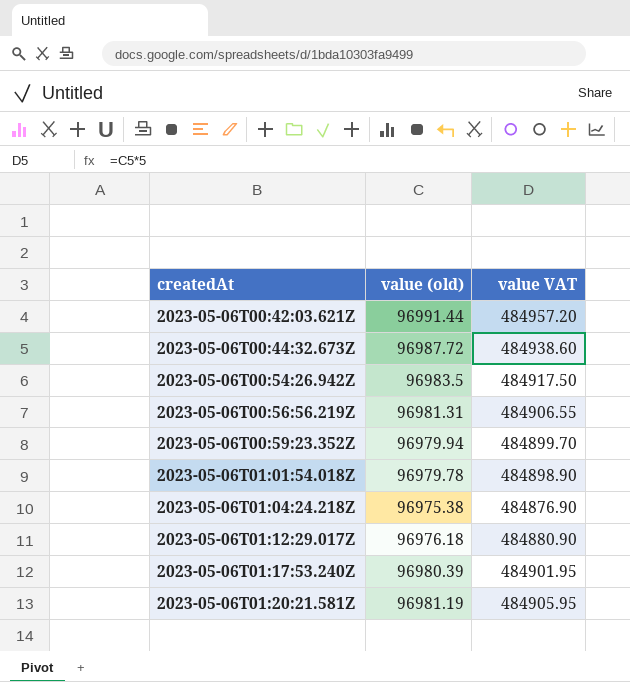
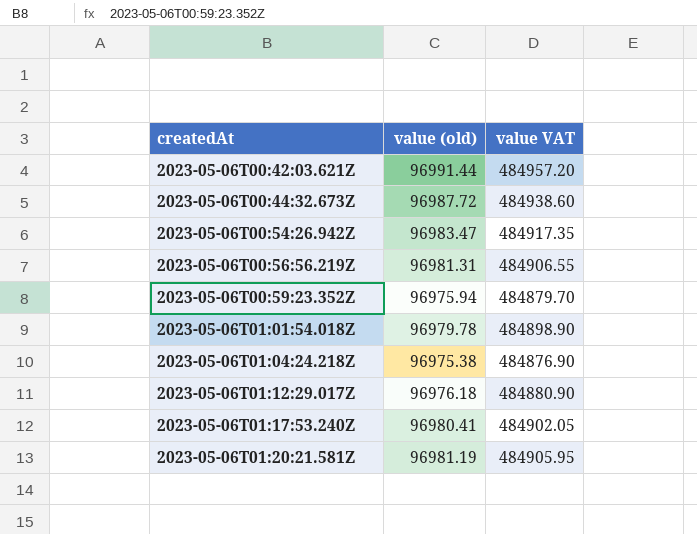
2023-05-06T00:54:26.942Z | value (old): 96983.5 -> 96983.47
2023-05-06T00:54:26.942Z | value VAT: 484917.50 -> 484917.35
2023-05-06T00:59:23.352Z | value (old): 96979.94 -> 96975.94
2023-05-06T00:59:23.352Z | value VAT: 484899.70 -> 484879.70
2023-05-06T01:17:53.240Z | value (old): 96980.39 -> 96980.41
2023-05-06T01:17:53.240Z | value VAT: 484901.95 -> 484902.05

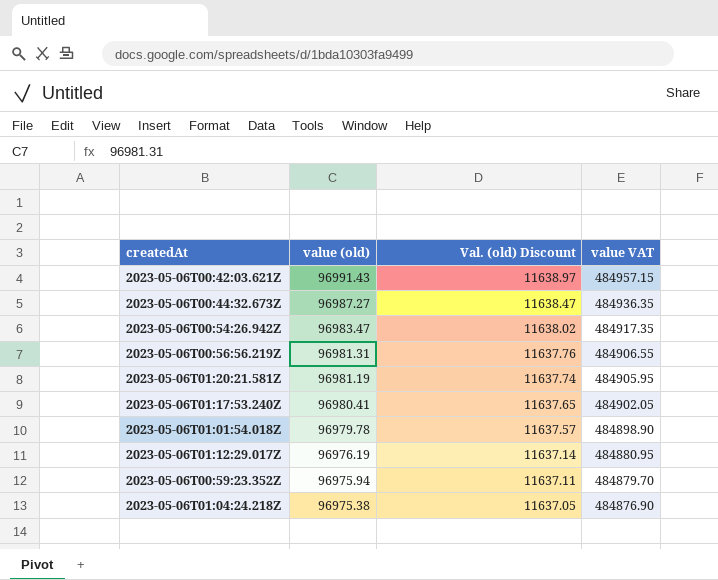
row order: createdAt ascending -> value (old) descending
column Val. (old) Discount | formula: none -> [value (old)] * 0.12
2023-05-06T00:42:03.621Z | value (old): 96991.44 -> 96991.43
2023-05-06T00:42:03.621Z | value VAT: 484957.20 -> 484957.15
2023-05-06T00:44:32.673Z | value (old): 96987.72 -> 96987.27
2023-05-06T00:44:32.673Z | value VAT: 484938.60 -> 484936.35
2023-05-06T01:12:29.017Z | value (old): 96976.18 -> 96976.19
2023-05-06T01:12:29.017Z | value VAT: 484880.90 -> 484880.95

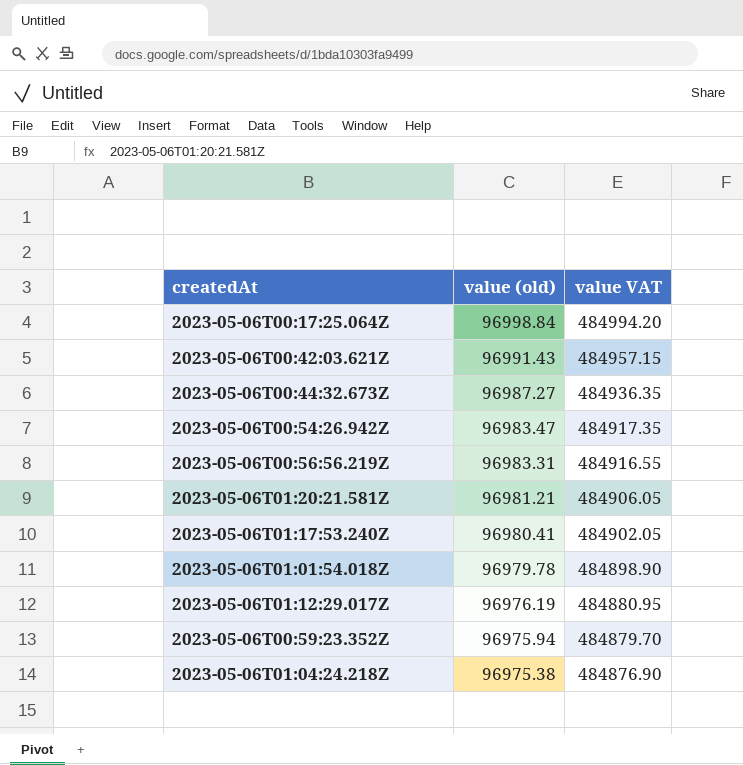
column Val. (old) Discount | formula: [value (old)] * 0.12 -> none
row 2023-05-06T00:17:25.064Z: none -> 96998.84 | 484994.20
2023-05-06T00:56:56.219Z | value (old): 96981.31 -> 96983.31
2023-05-06T00:56:56.219Z | value VAT: 484906.55 -> 484916.55
2023-05-06T01:20:21.581Z | value (old): 96981.19 -> 96981.21
2023-05-06T01:20:21.581Z | value VAT: 484905.95 -> 484906.05

